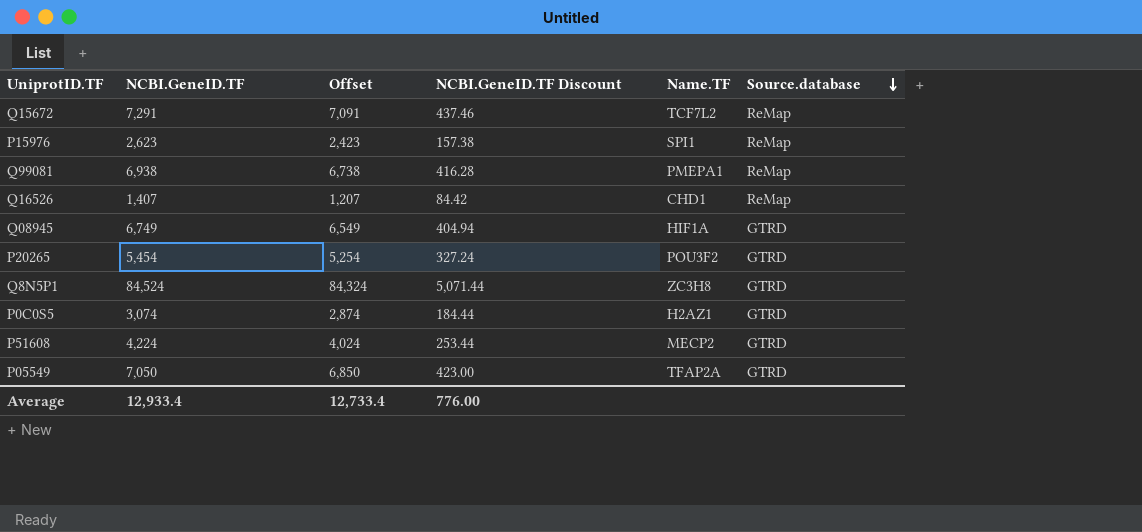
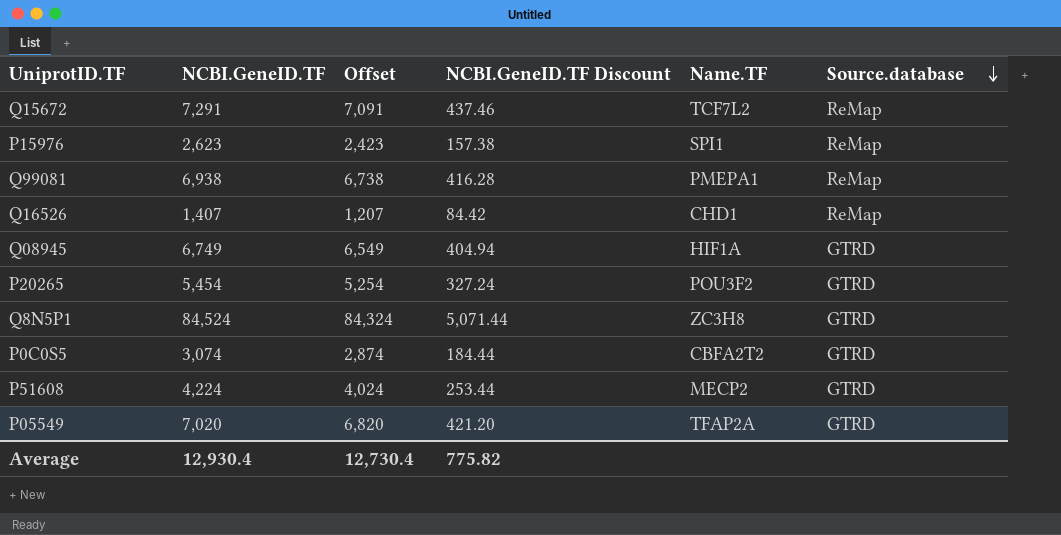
P0C0S5 | Name.TF: H2AZ1 -> CBFA2T2
P05549 | NCBI.GeneID.TF: 7,050 -> 7,020
P05549 | Offset: 6,850 -> 6,820
P05549 | NCBI.GeneID.TF Discount: 423.00 -> 421.20
Average | NCBI.GeneID.TF: 12,933.4 -> 12,930.4
Average | Offset: 12,733.4 -> 12,730.4
Average | NCBI.GeneID.TF Discount: 776.00 -> 775.82

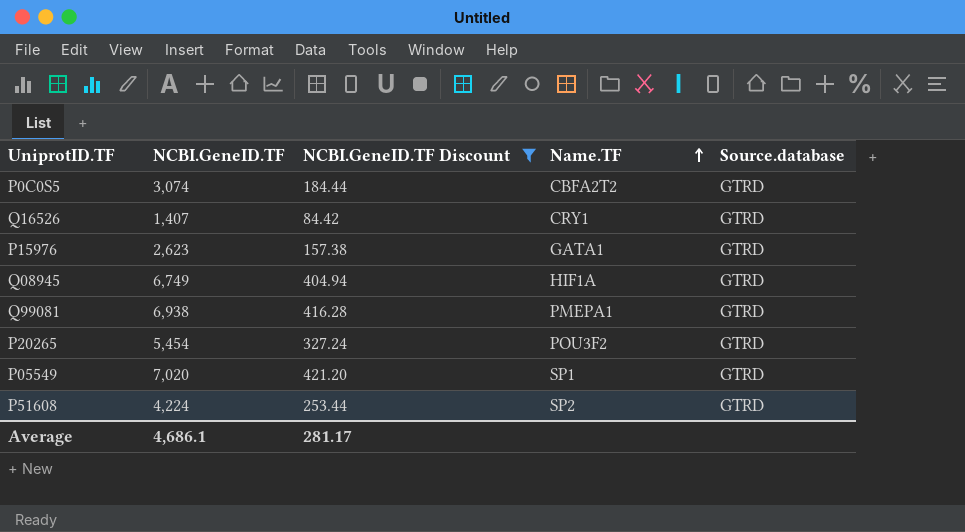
filter: none -> NCBI.GeneID.TF Discount <= 421.20
row order: Source.database descending -> Name.TF ascending
column Offset | formula: [NCBI.GeneID.TF] - 200 -> none
Q16526 | Name.TF: CHD1 -> CRY1
Q16526 | Source.database: ReMap -> GTRD
P15976 | Name.TF: SPI1 -> GATA1
P15976 | Source.database: ReMap -> GTRD
Q99081 | Source.database: ReMap -> GTRD
P05549 | Name.TF: TFAP2A -> SP1
P51608 | Name.TF: MECP2 -> SP2
Average | NCBI.GeneID.TF: 12,930.4 -> 4,686.1
Average | NCBI.GeneID.TF Discount: 775.82 -> 281.17

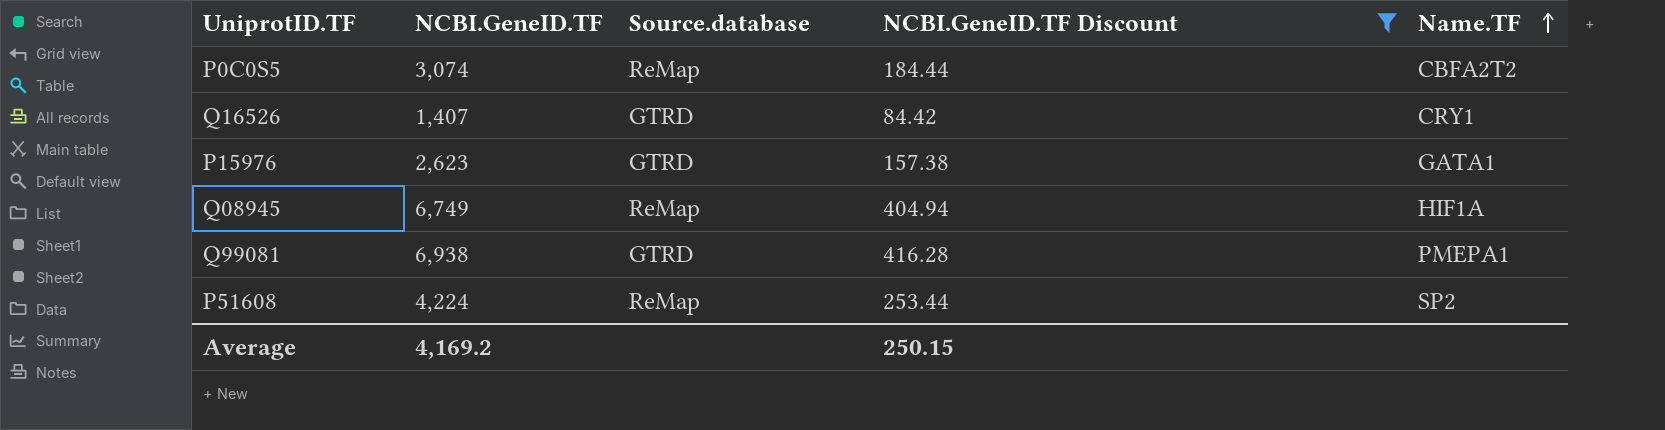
column Source.database | position: 5 -> 3
row P20265: 5,454 | 327.24 | POU3F2 | GTRD -> none
row P05549: 7,020 | 421.20 | SP1 | GTRD -> none
P0C0S5 | Source.database: GTRD -> ReMap
Q08945 | Source.database: GTRD -> ReMap
P51608 | Source.database: GTRD -> ReMap
Average | NCBI.GeneID.TF: 4,686.1 -> 4,169.2
Average | NCBI.GeneID.TF Discount: 281.17 -> 250.15

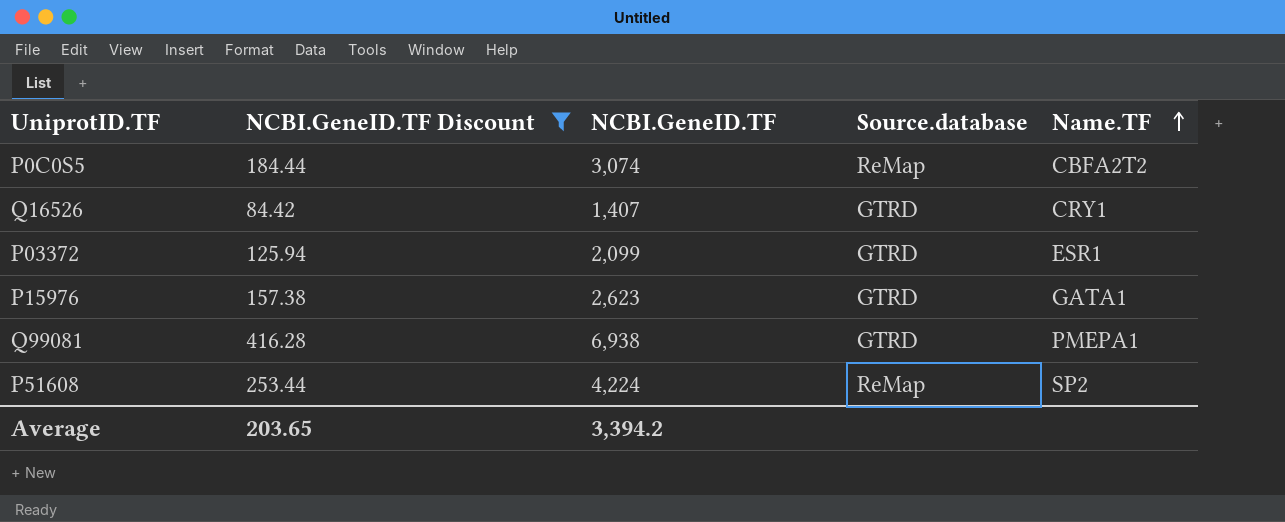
column NCBI.GeneID.TF Discount | position: 4 -> 2
row Q08945: 6,749 | ReMap | 404.94 | HIF1A -> none
row P03372: none -> 125.94 | 2,099 | GTRD | ESR1
Average | NCBI.GeneID.TF Discount: 250.15 -> 203.65
Average | NCBI.GeneID.TF: 4,169.2 -> 3,394.2

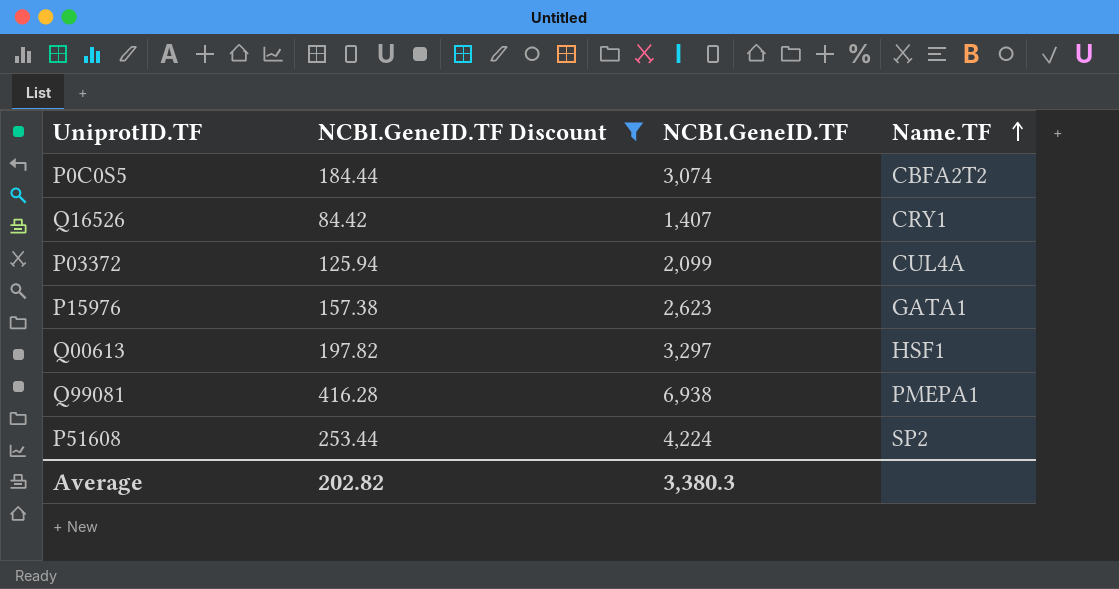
column Source.database | position: 4 -> none
P03372 | Name.TF: ESR1 -> CUL4A
row Q00613: none -> 197.82 | 3,297 | HSF1
Average | NCBI.GeneID.TF Discount: 203.65 -> 202.82
Average | NCBI.GeneID.TF: 3,394.2 -> 3,380.3

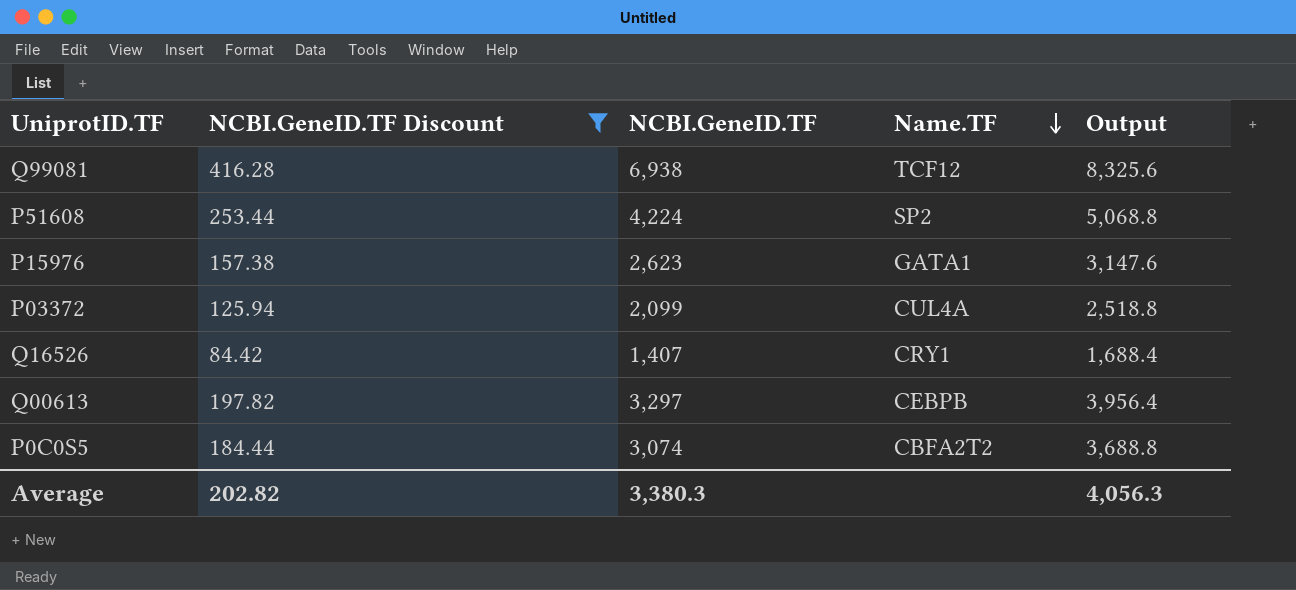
row order: Name.TF ascending -> Name.TF descending
column Output | formula: none -> [NCBI.GeneID.TF] * 1.2
Q99081 | Name.TF: PMEPA1 -> TCF12
Q00613 | Name.TF: HSF1 -> CEBPB

